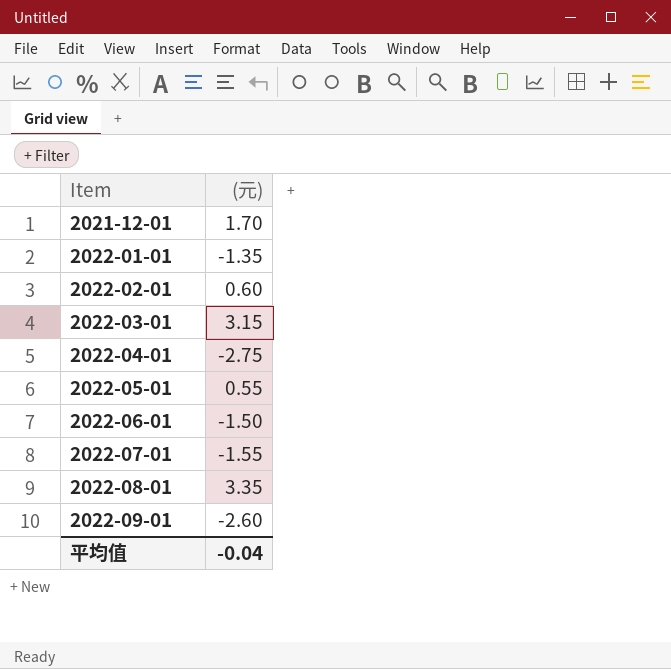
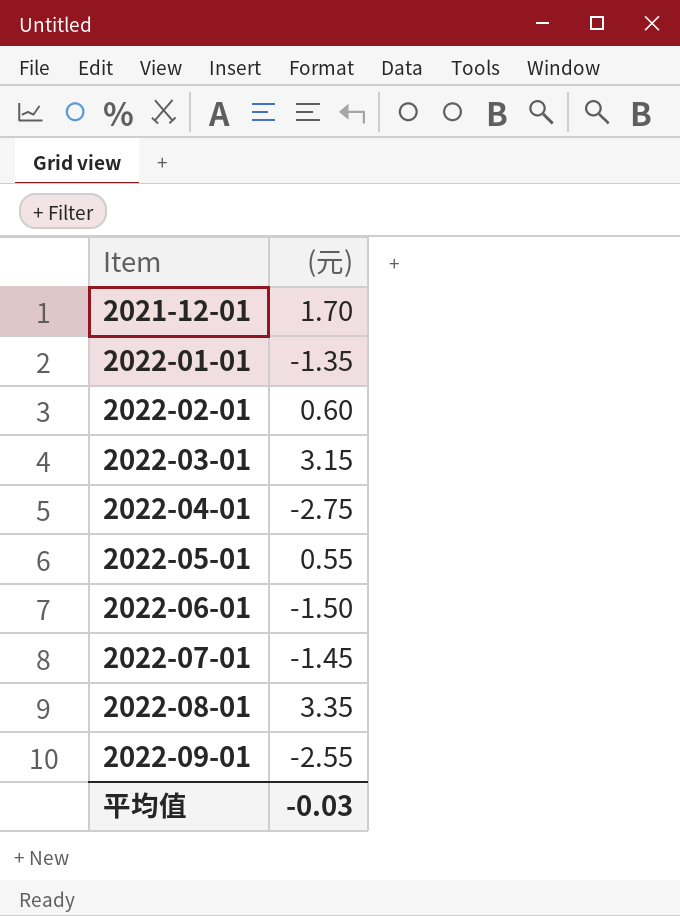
2022-07-01 | (元): -1.55 -> -1.45
2022-09-01 | (元): -2.60 -> -2.55
平均值 | (元): -0.04 -> -0.03

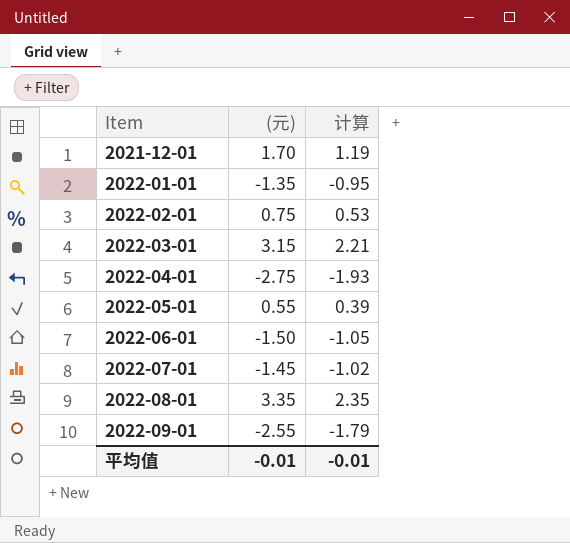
column 计算 | formula: none -> [(元)] * 0.7
2022-02-01 | (元): 0.60 -> 0.75
平均值 | (元): -0.03 -> -0.01

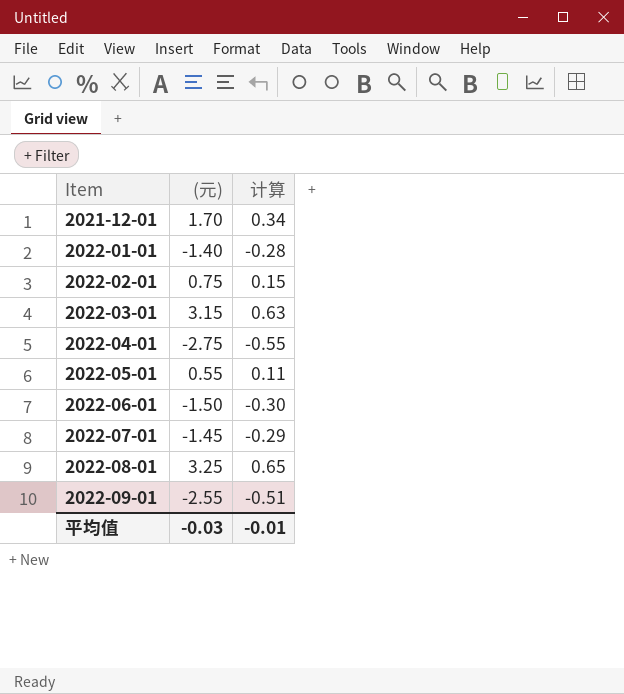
column 计算 | formula: [(元)] * 0.7 -> [(元)] * 0.2
2022-01-01 | (元): -1.35 -> -1.40
2022-08-01 | (元): 3.35 -> 3.25
平均值 | (元): -0.01 -> -0.03

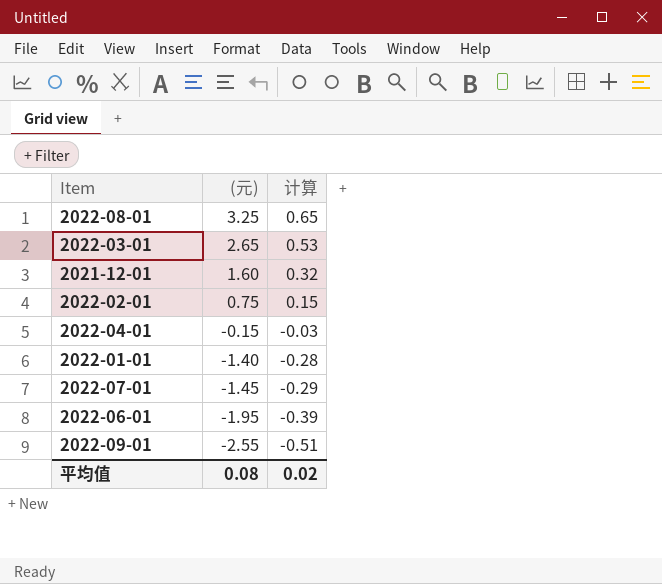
row order: Item ascending -> (元) descending
row 2022-05-01: 0.55 | 0.11 -> none
2022-03-01 | (元): 3.15 -> 2.65
2022-03-01 | 计算: 0.63 -> 0.53
2021-12-01 | (元): 1.70 -> 1.60
2021-12-01 | 计算: 0.34 -> 0.32
2022-04-01 | (元): -2.75 -> -0.15
2022-04-01 | 计算: -0.55 -> -0.03
2022-06-01 | (元): -1.50 -> -1.95
2022-06-01 | 计算: -0.30 -> -0.39
平均值 | (元): -0.03 -> 0.08
平均值 | 计算: -0.01 -> 0.02

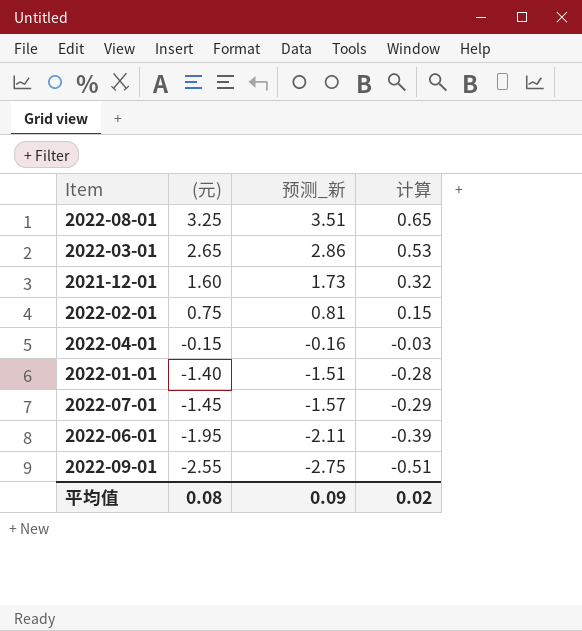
column 预测_新 | formula: none -> [(元)] * 1.08

